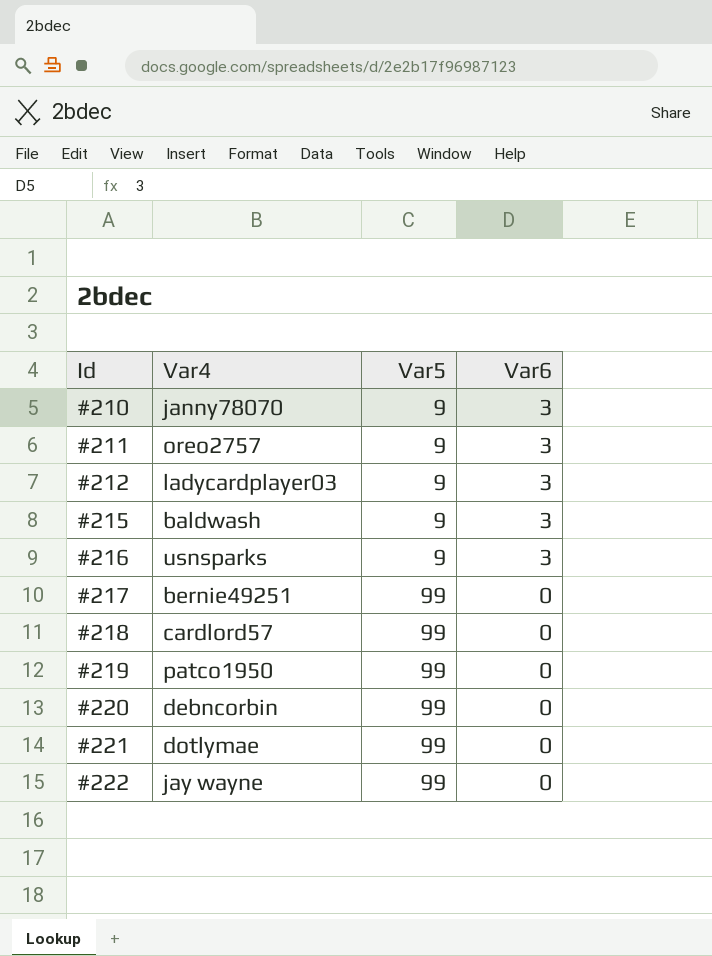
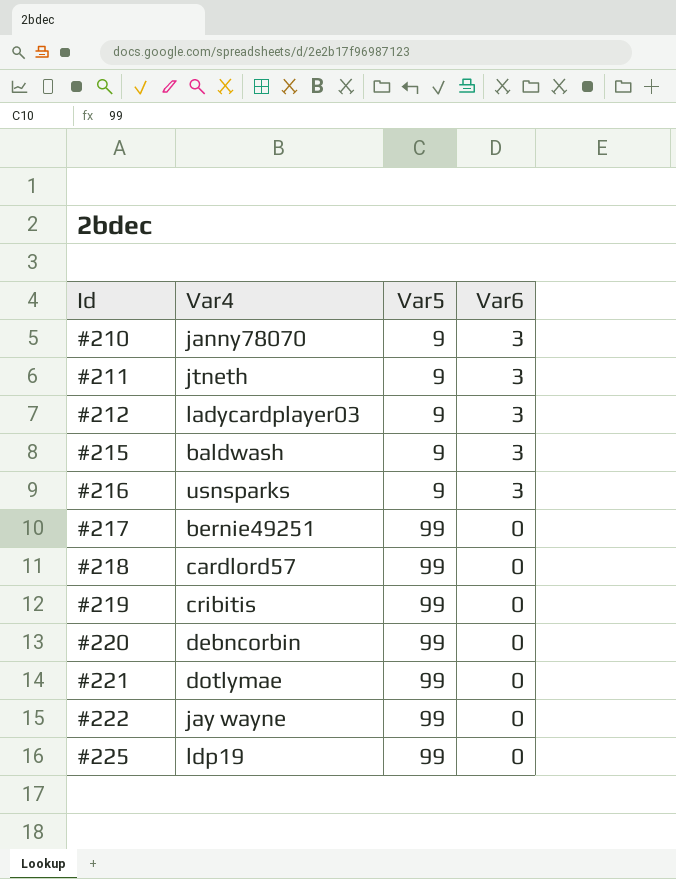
#211 | Var4: oreo2757 -> jtneth
#219 | Var4: patco1950 -> cribitis
row #225: none -> ldp19 | 99 | 0

